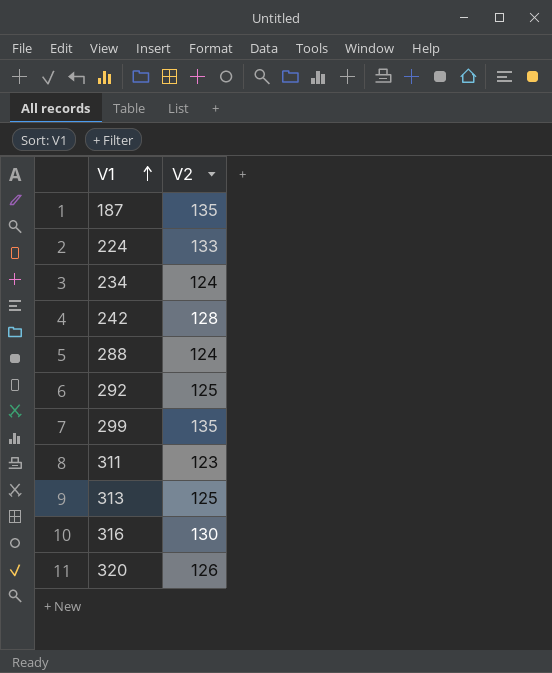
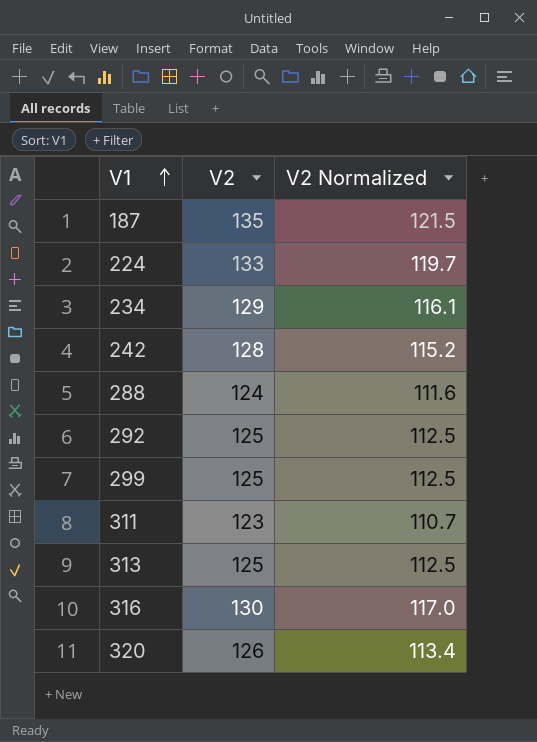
column V2 Normalized | formula: none -> [V2] * 0.9
234 | V2: 124 -> 129
299 | V2: 135 -> 125

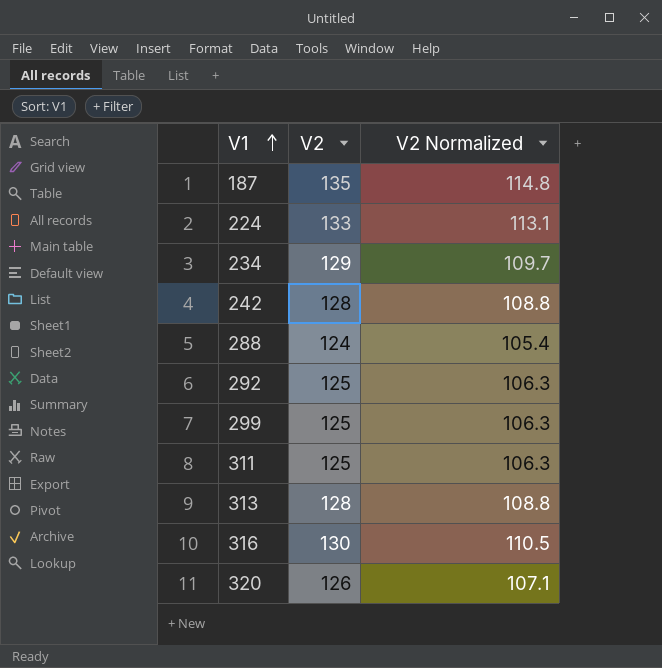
column V2 Normalized | formula: [V2] * 0.9 -> [V2] * 0.85
311 | V2: 123 -> 125
313 | V2: 125 -> 128

